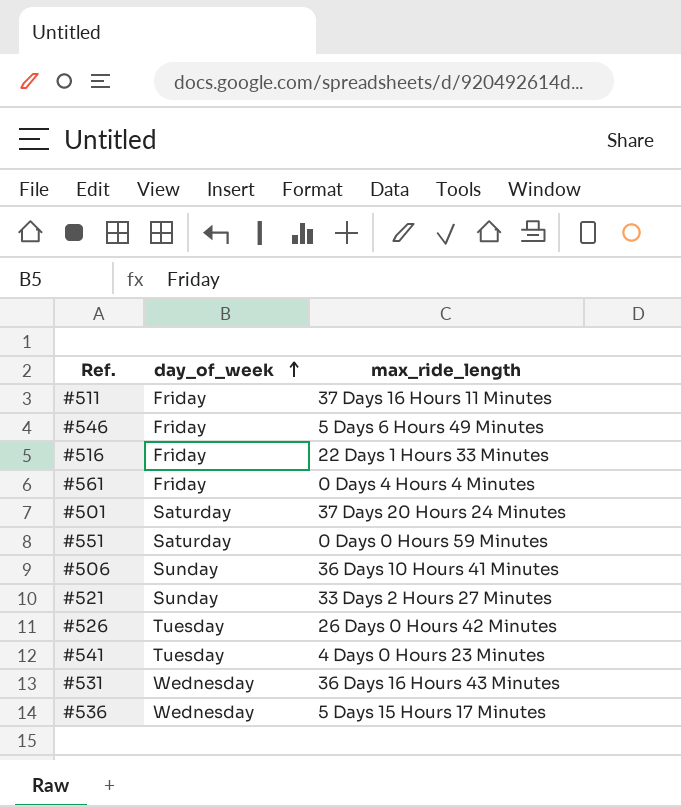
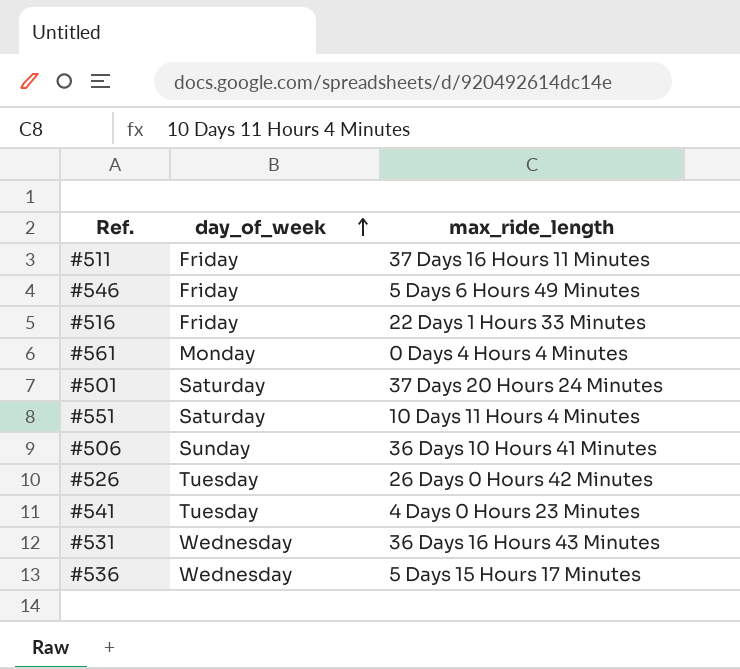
row #521: Sunday | 33 Days 2 Hours 27 Minutes -> none
#561 | day_of_week: Friday -> Monday
#551 | max_ride_length: 0 Days 0 Hours 59 Minutes -> 10 Days 11 Hours 4 Minutes

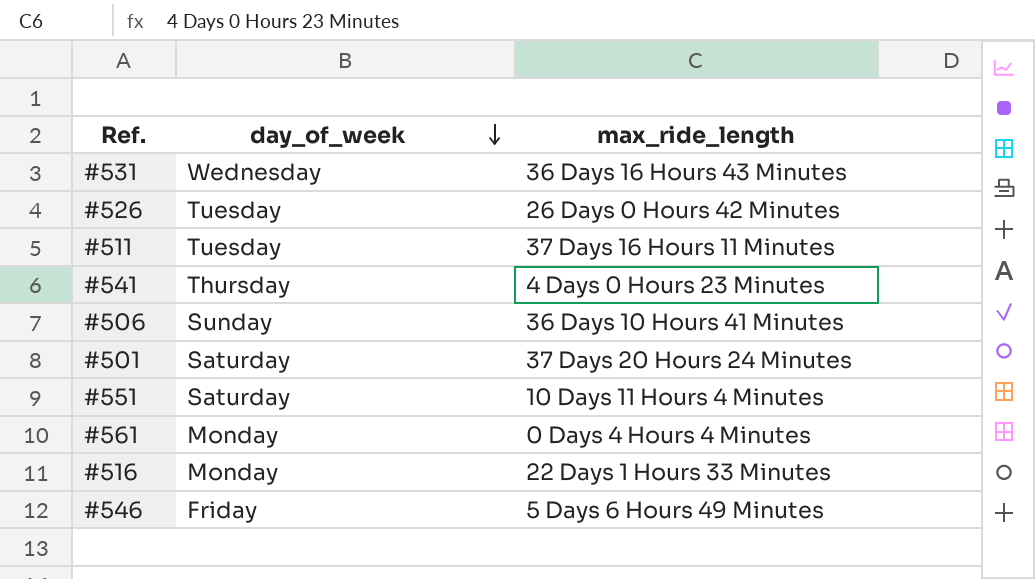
row order: day_of_week ascending -> day_of_week descending
row #536: Wednesday | 5 Days 15 Hours 17 Minutes -> none
#511 | day_of_week: Friday -> Tuesday
#541 | day_of_week: Tuesday -> Thursday
#516 | day_of_week: Friday -> Monday

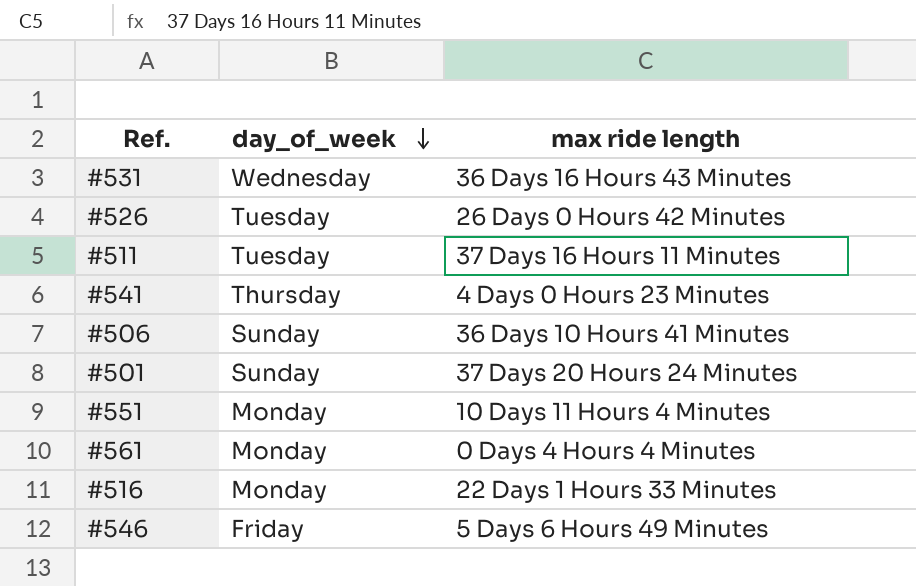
column name: max_ride_length -> max ride length
#501 | day_of_week: Saturday -> Sunday
#551 | day_of_week: Saturday -> Monday

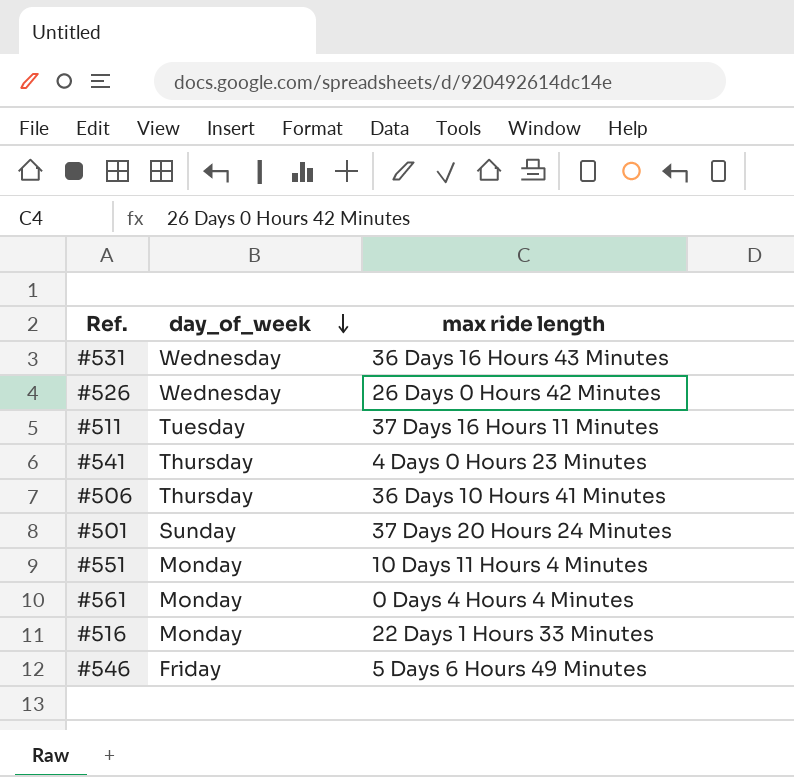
#526 | day_of_week: Tuesday -> Wednesday
#506 | day_of_week: Sunday -> Thursday

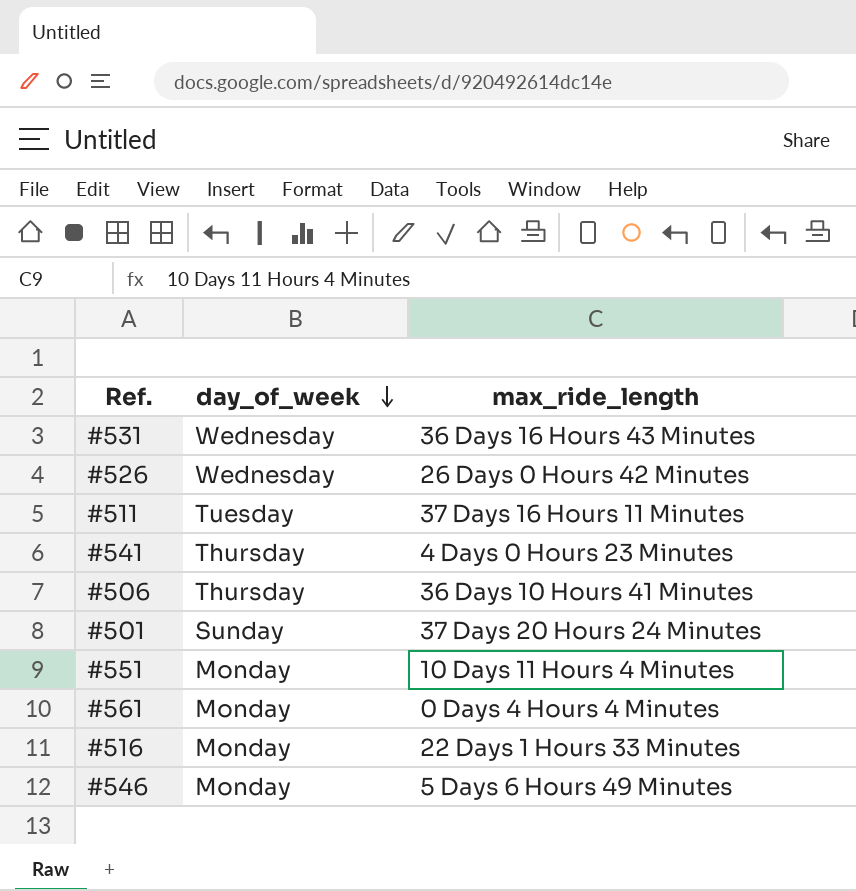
column name: max ride length -> max_ride_length
#546 | day_of_week: Friday -> Monday

